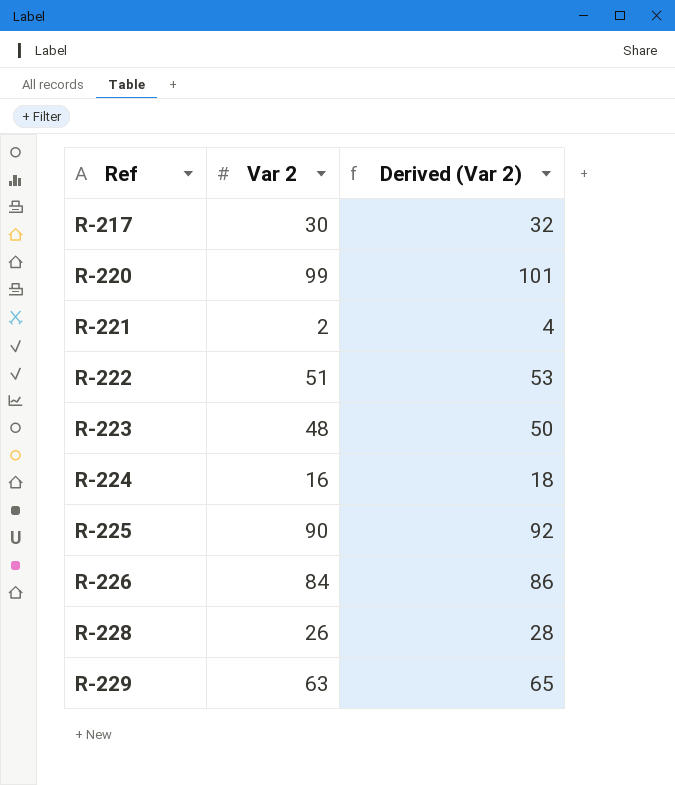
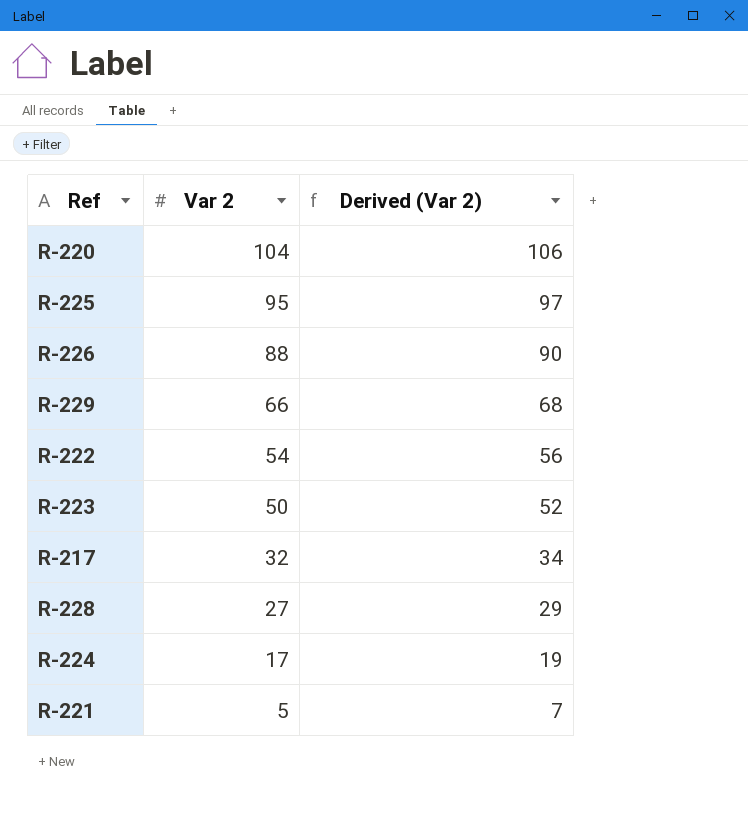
row order: Ref ascending -> Var 2 descending
R-220 | Var 2: 99 -> 104
R-220 | Derived (Var 2): 101 -> 106
R-225 | Var 2: 90 -> 95
R-225 | Derived (Var 2): 92 -> 97
R-226 | Var 2: 84 -> 88
R-226 | Derived (Var 2): 86 -> 90
R-229 | Var 2: 63 -> 66
R-229 | Derived (Var 2): 65 -> 68
R-222 | Var 2: 51 -> 54
R-222 | Derived (Var 2): 53 -> 56
R-223 | Var 2: 48 -> 50
R-223 | Derived (Var 2): 50 -> 52
R-217 | Var 2: 30 -> 32
R-217 | Derived (Var 2): 32 -> 34
R-228 | Var 2: 26 -> 27
R-228 | Derived (Var 2): 28 -> 29
R-224 | Var 2: 16 -> 17
R-224 | Derived (Var 2): 18 -> 19
R-221 | Var 2: 2 -> 5
R-221 | Derived (Var 2): 4 -> 7

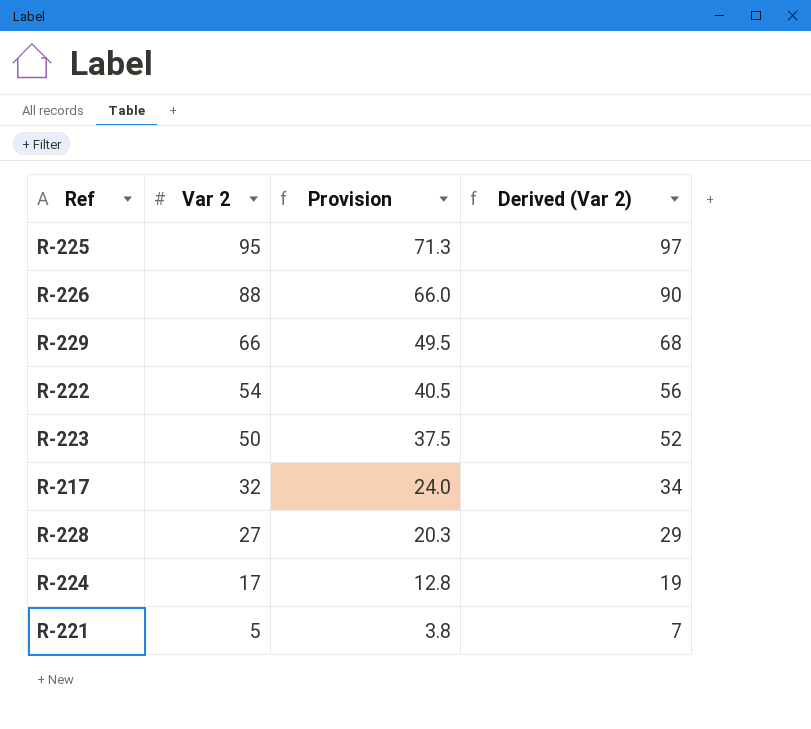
column Provision | formula: none -> [Var 2] * 0.75
row R-220: 104 | 106 -> none

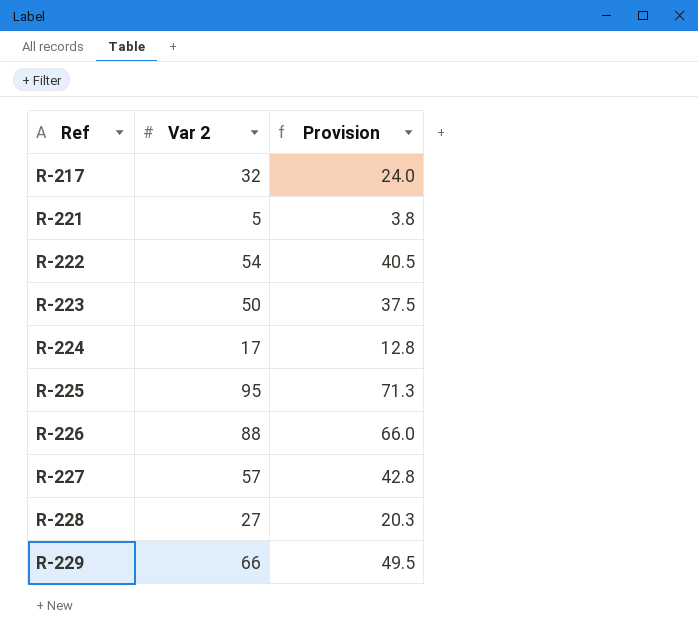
row order: Var 2 descending -> Ref ascending
column Derived (Var 2) | formula: [Var 2] + 2 -> none
row R-227: none -> 57 | 42.8

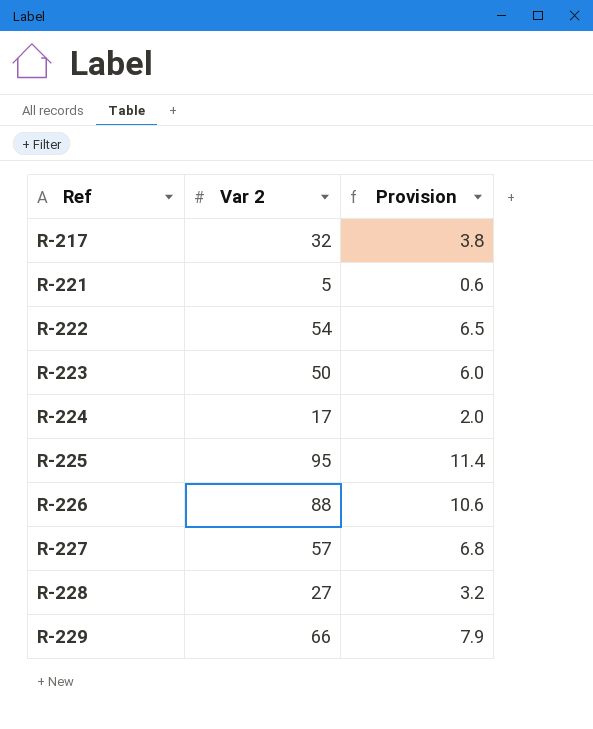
column Provision | formula: [Var 2] * 0.75 -> [Var 2] * 0.12

